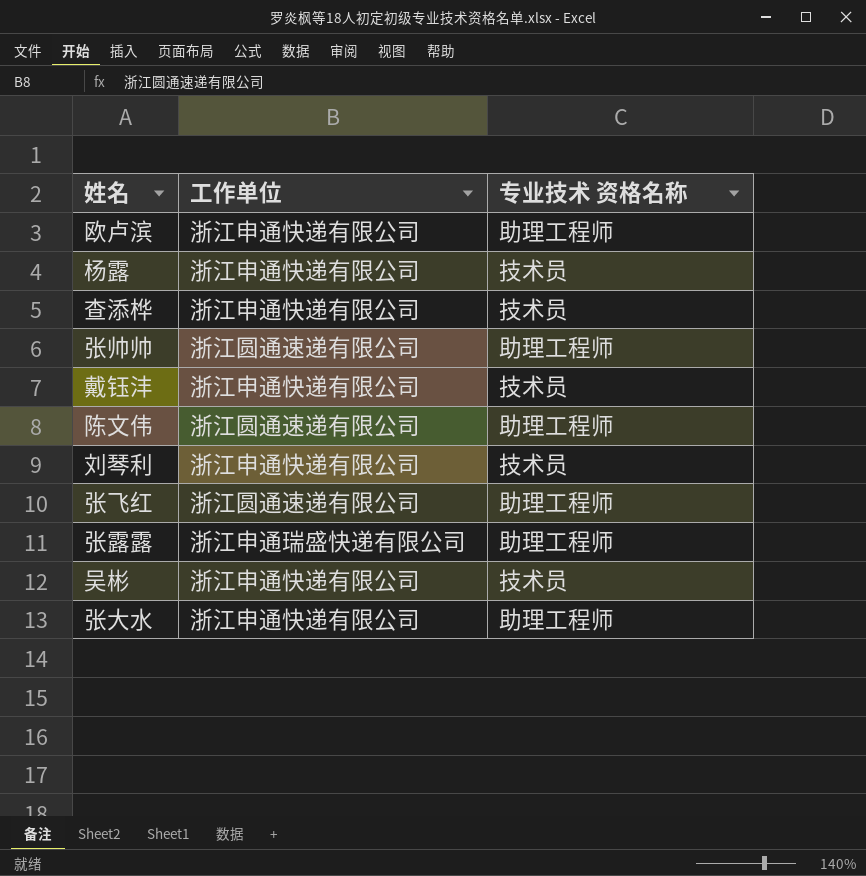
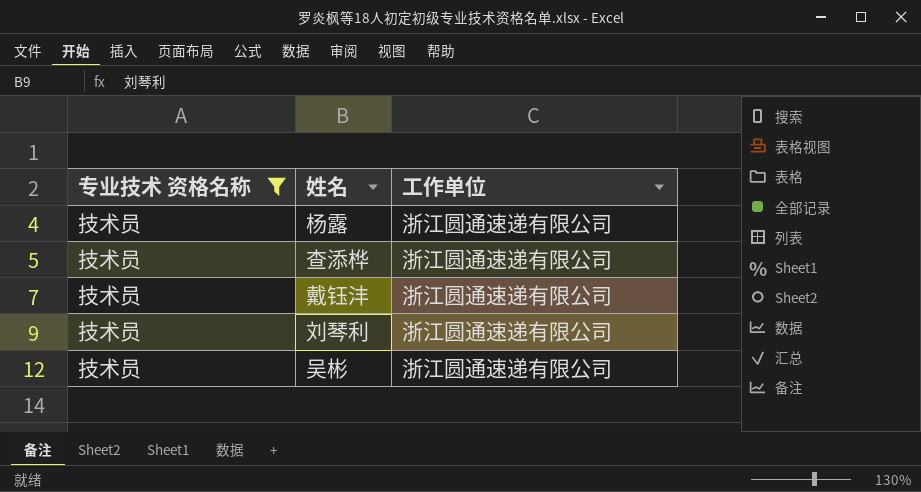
filter: none -> 专业技术 资格名称 = 技术员
column 专业技术 资格名称 | position: 3 -> 1
杨露 | 工作单位: 浙江申通快递有限公司 -> 浙江圆通速递有限公司
查添桦 | 工作单位: 浙江申通快递有限公司 -> 浙江圆通速递有限公司
戴钰沣 | 工作单位: 浙江申通快递有限公司 -> 浙江圆通速递有限公司
刘琴利 | 工作单位: 浙江申通快递有限公司 -> 浙江圆通速递有限公司
吴彬 | 工作单位: 浙江申通快递有限公司 -> 浙江圆通速递有限公司

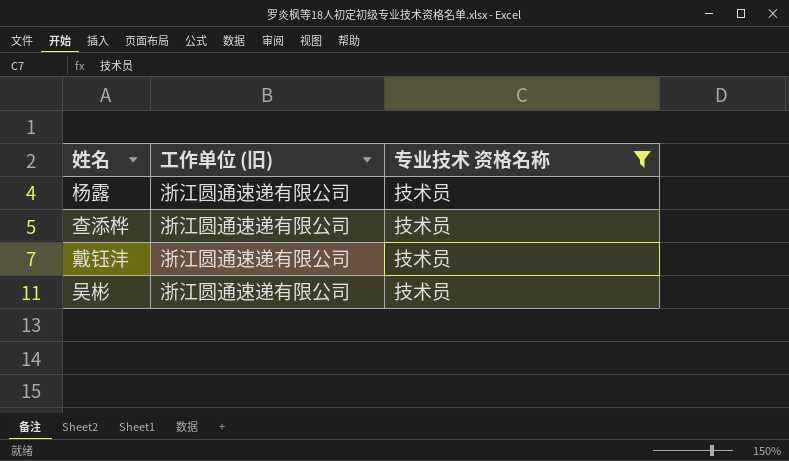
column name: 工作单位 -> 工作单位 (旧)
column 专业技术 资格名称 | position: 1 -> 3
row 刘琴利: 技术员 | 浙江圆通速递有限公司 -> none

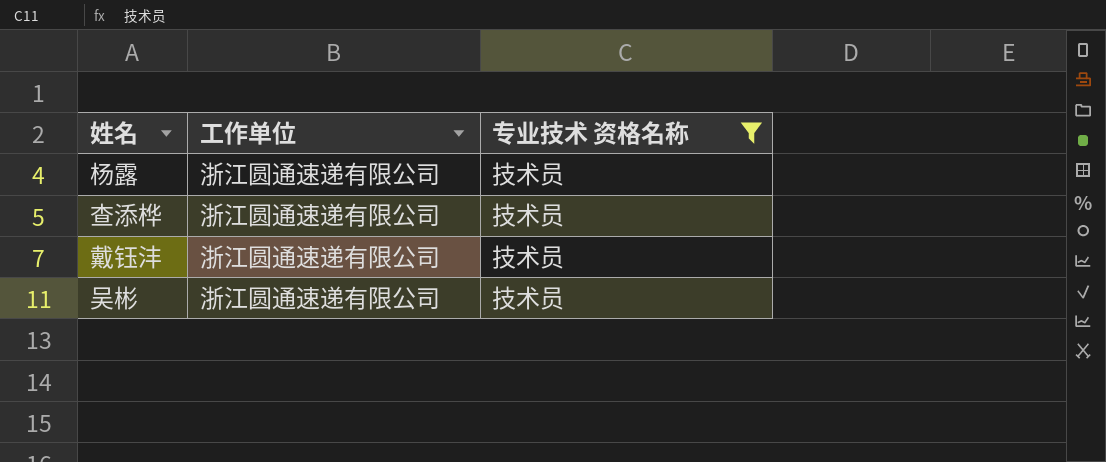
column name: 工作单位 (旧) -> 工作单位

